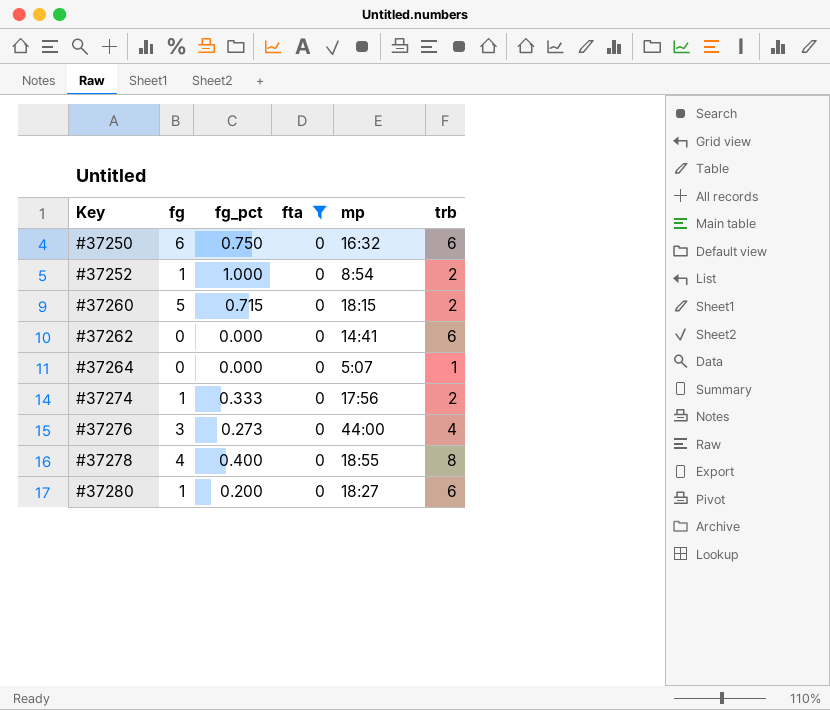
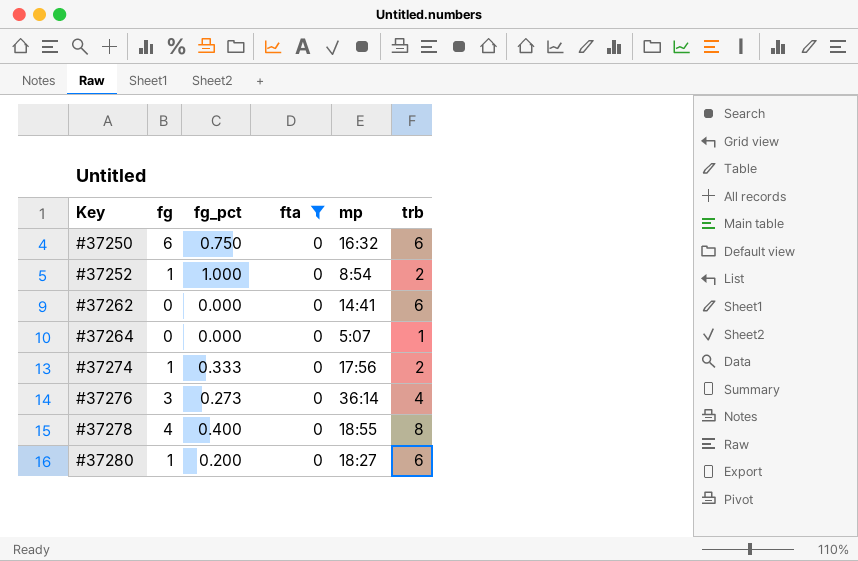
row #37260: 5 | 0.715 | 0 | 18:15 | 2 -> none
#37276 | mp: 44:00 -> 36:14

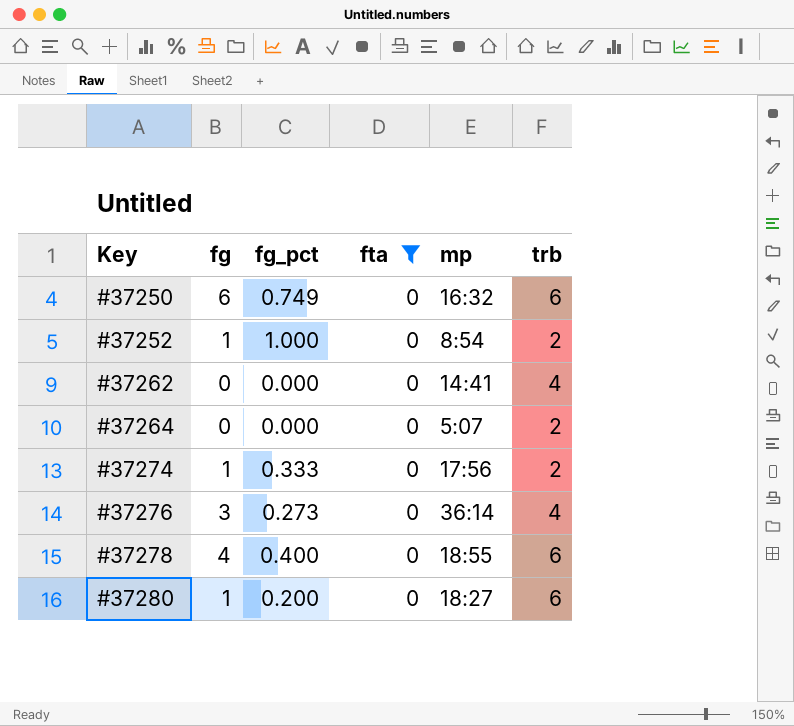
#37250 | fg_pct: 0.750 -> 0.749
#37262 | trb: 6 -> 4
#37264 | trb: 1 -> 2
#37278 | trb: 8 -> 6

